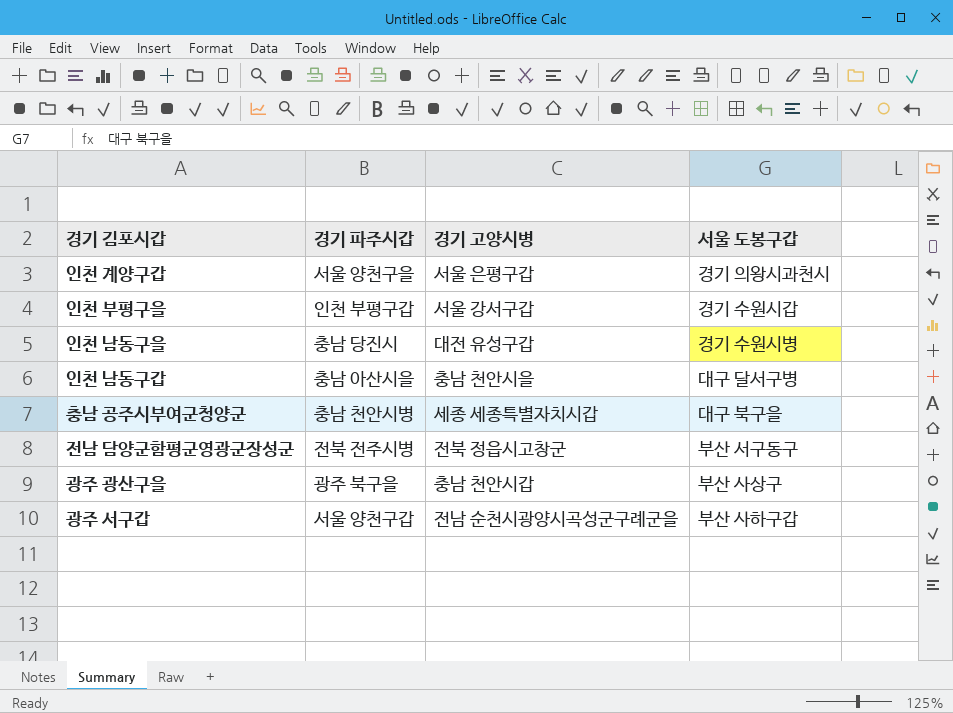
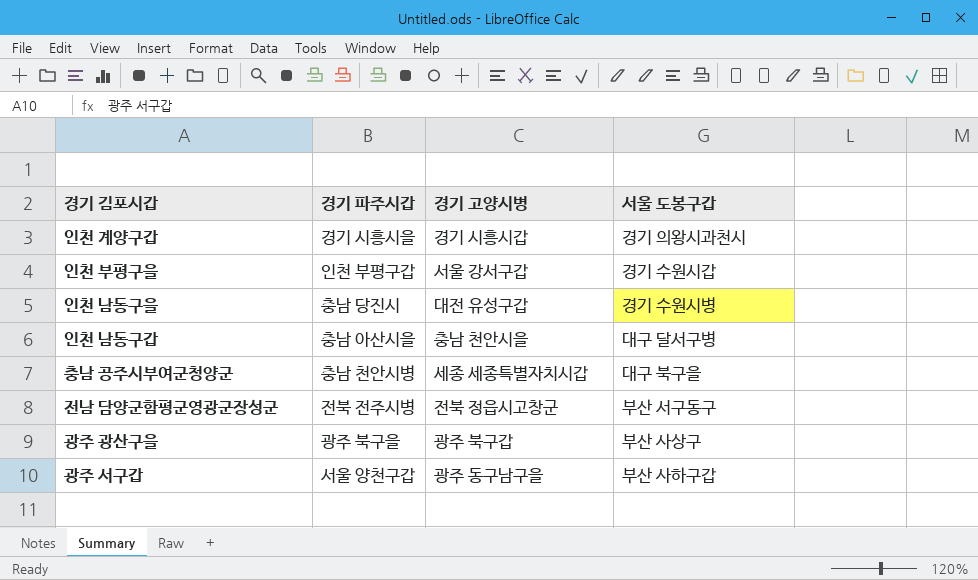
인천 계양구갑 | 경기 파주시갑: 서울 양천구을 -> 경기 시흥시을
인천 계양구갑 | 경기 고양시병: 서울 은평구갑 -> 경기 시흥시갑
광주 광산구을 | 경기 고양시병: 충남 천안시갑 -> 광주 북구갑
광주 서구갑 | 경기 고양시병: 전남 순천시광양시곡성군구례군을 -> 광주 동구남구을

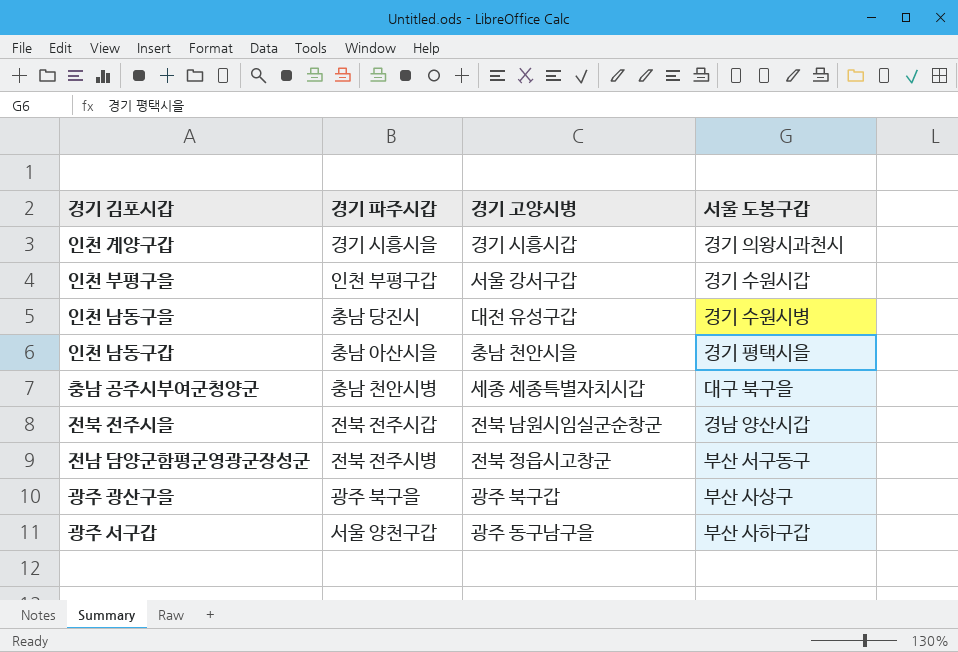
인천 남동구갑 | 서울 도봉구갑: 대구 달서구병 -> 경기 평택시을
row 전북 전주시을: none -> 전북 전주시갑 | 전북 남원시임실군순창군 | 경남 양산시갑

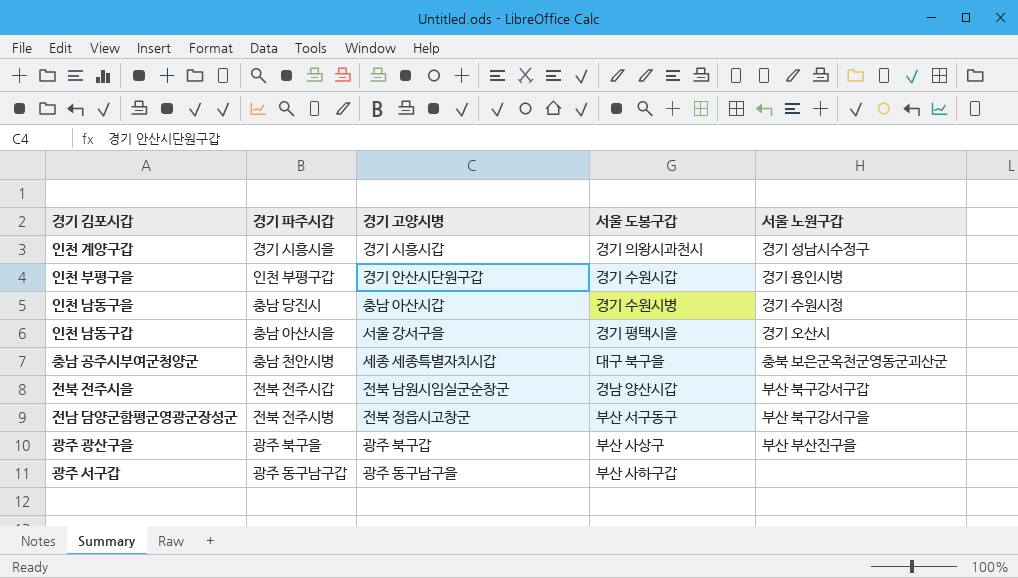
column 서울 노원구갑 | position: none -> 5
인천 부평구을 | 경기 고양시병: 서울 강서구갑 -> 경기 안산시단원구갑
인천 남동구을 | 경기 고양시병: 대전 유성구갑 -> 충남 아산시갑
인천 남동구갑 | 경기 고양시병: 충남 천안시을 -> 서울 강서구을
광주 서구갑 | 경기 파주시갑: 서울 양천구갑 -> 광주 동구남구갑

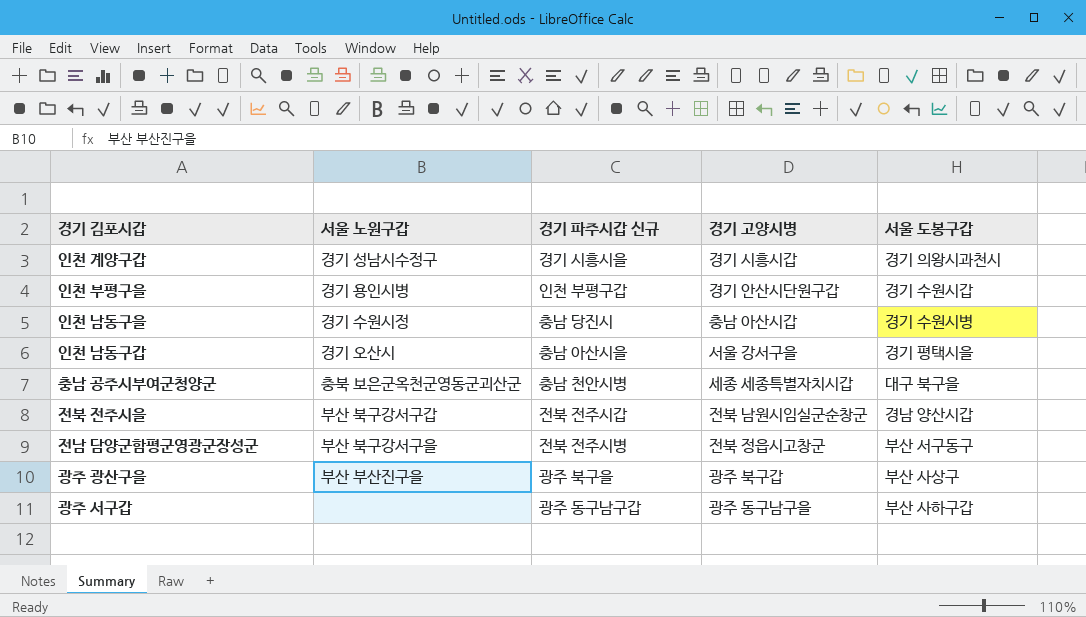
column 서울 노원구갑 | position: 5 -> 2
column name: 경기 파주시갑 -> 경기 파주시갑 신규

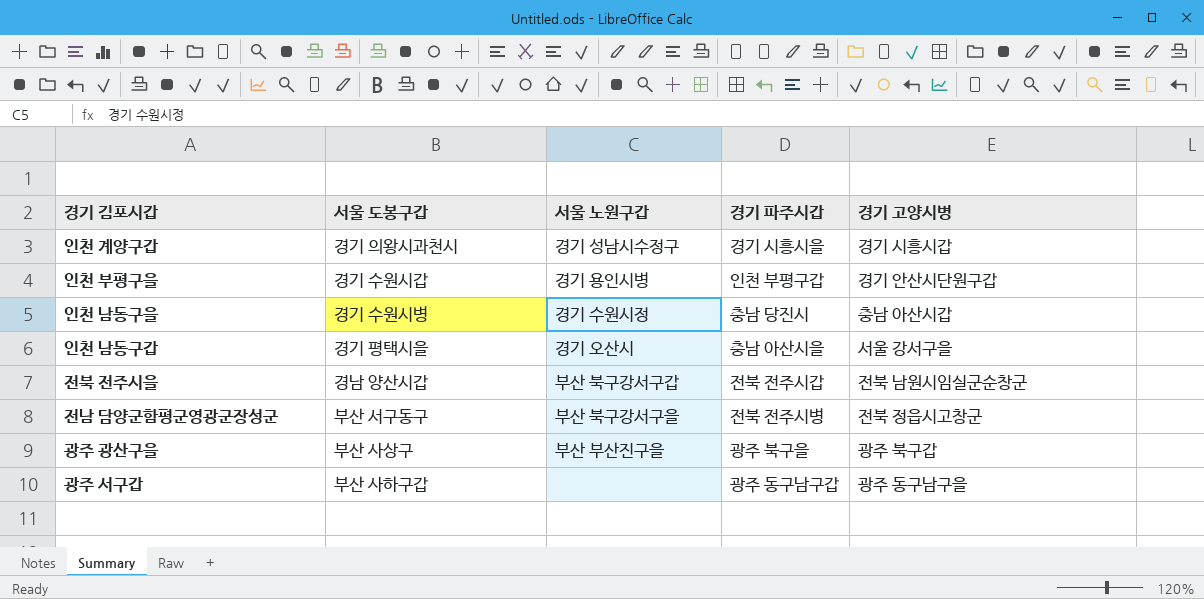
column 서울 도봉구갑 | position: 5 -> 2
column name: 경기 파주시갑 신규 -> 경기 파주시갑
row 충남 공주시부여군청양군: 충북 보은군옥천군영동군괴산군 | 충남 천안시병 | 세종 세종특별자치시갑 | 대구 북구을 -> none

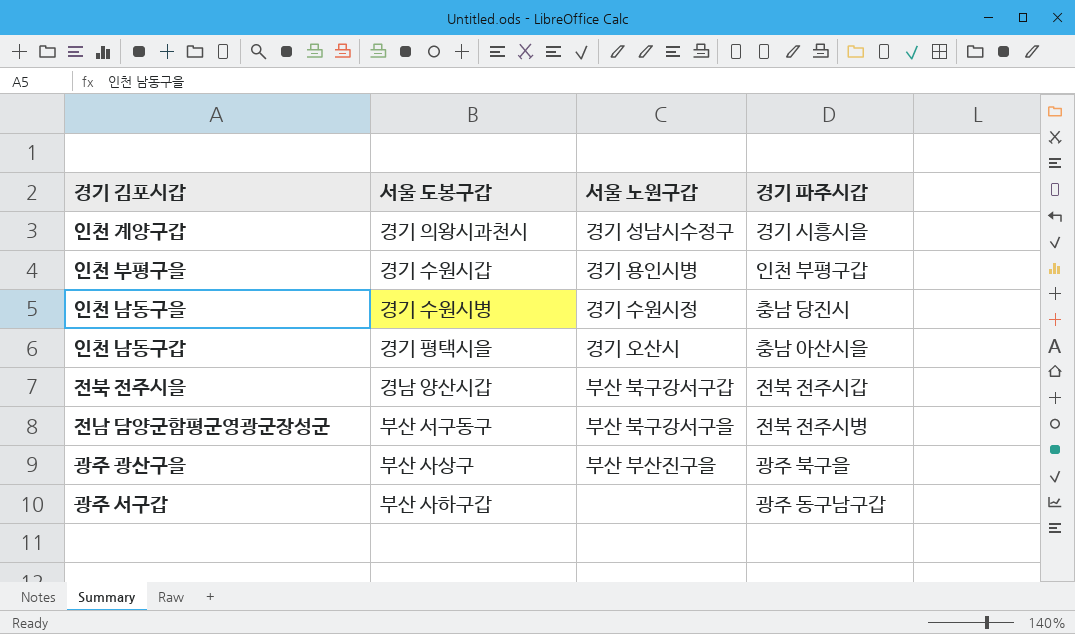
column 경기 고양시병 | position: 5 -> none

